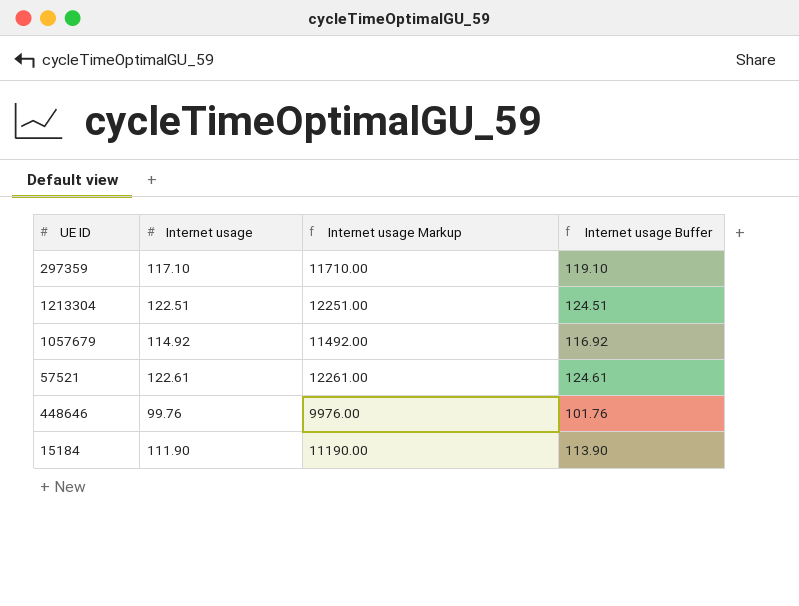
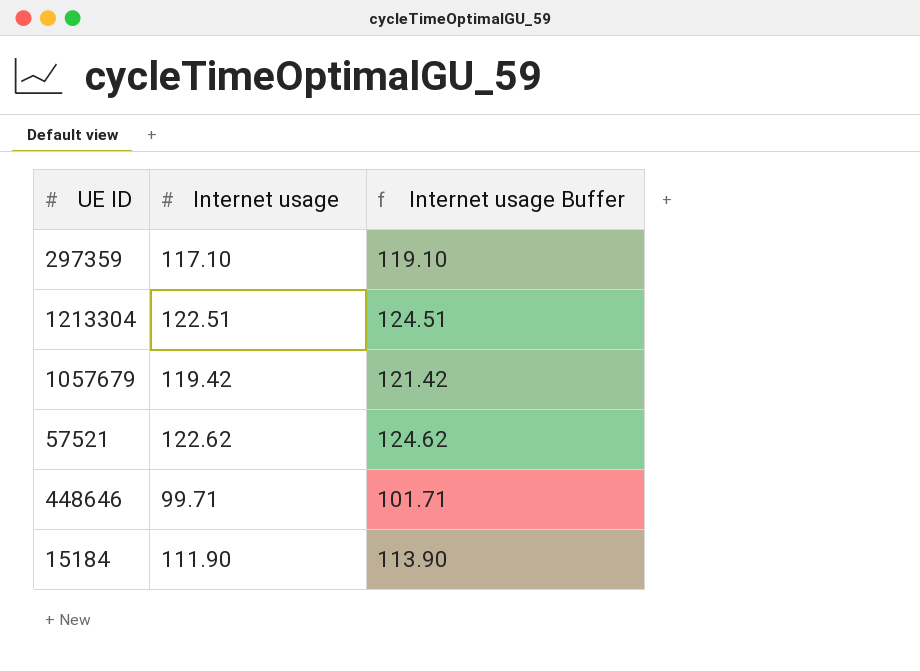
column Internet usage Markup | formula: [Internet usage] * 100 -> none
1057679 | Internet usage: 114.92 -> 119.42
1057679 | Internet usage Buffer: 116.92 -> 121.42
57521 | Internet usage: 122.61 -> 122.62
57521 | Internet usage Buffer: 124.61 -> 124.62
448646 | Internet usage: 99.76 -> 99.71
448646 | Internet usage Buffer: 101.76 -> 101.71

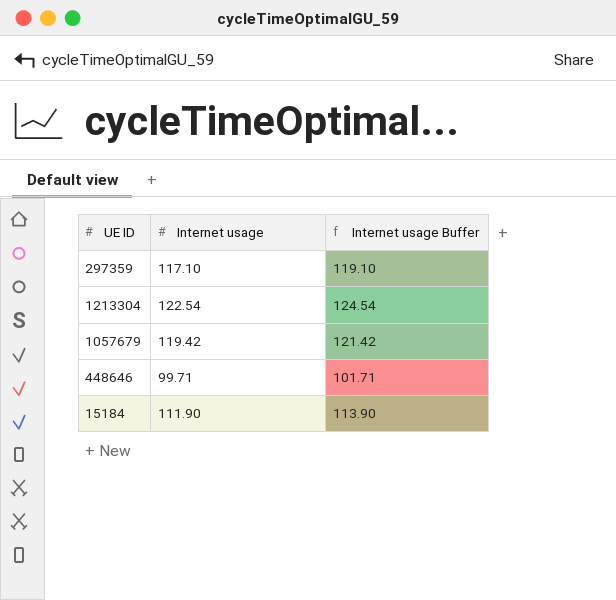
row 57521: 122.62 | 124.62 -> none
1213304 | Internet usage: 122.51 -> 122.54
1213304 | Internet usage Buffer: 124.51 -> 124.54

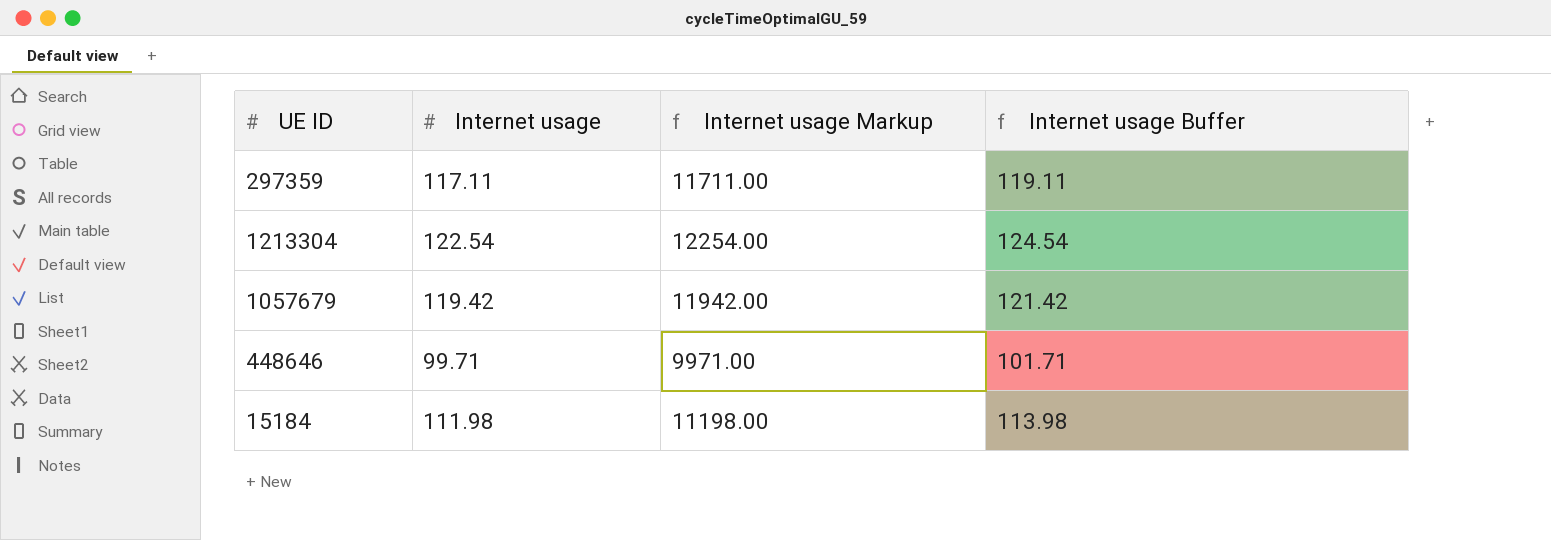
column Internet usage Markup | formula: none -> [Internet usage] * 100
297359 | Internet usage: 117.10 -> 117.11
297359 | Internet usage Buffer: 119.10 -> 119.11
15184 | Internet usage: 111.90 -> 111.98
15184 | Internet usage Buffer: 113.90 -> 113.98

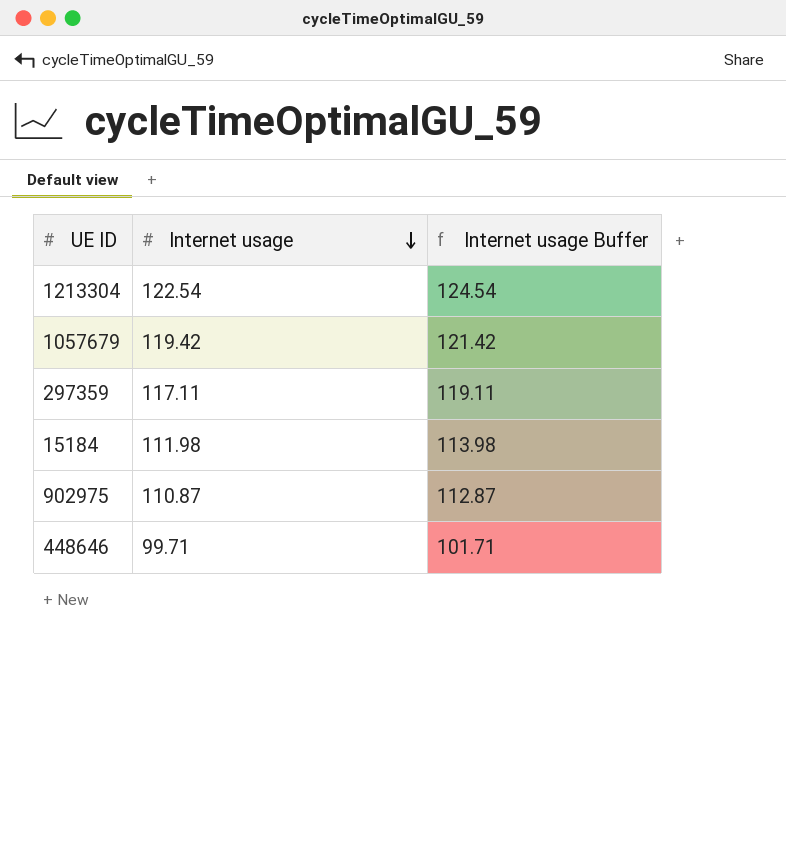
row order: none -> Internet usage descending
column Internet usage Markup | formula: [Internet usage] * 100 -> none
row 902975: none -> 110.87 | 112.87

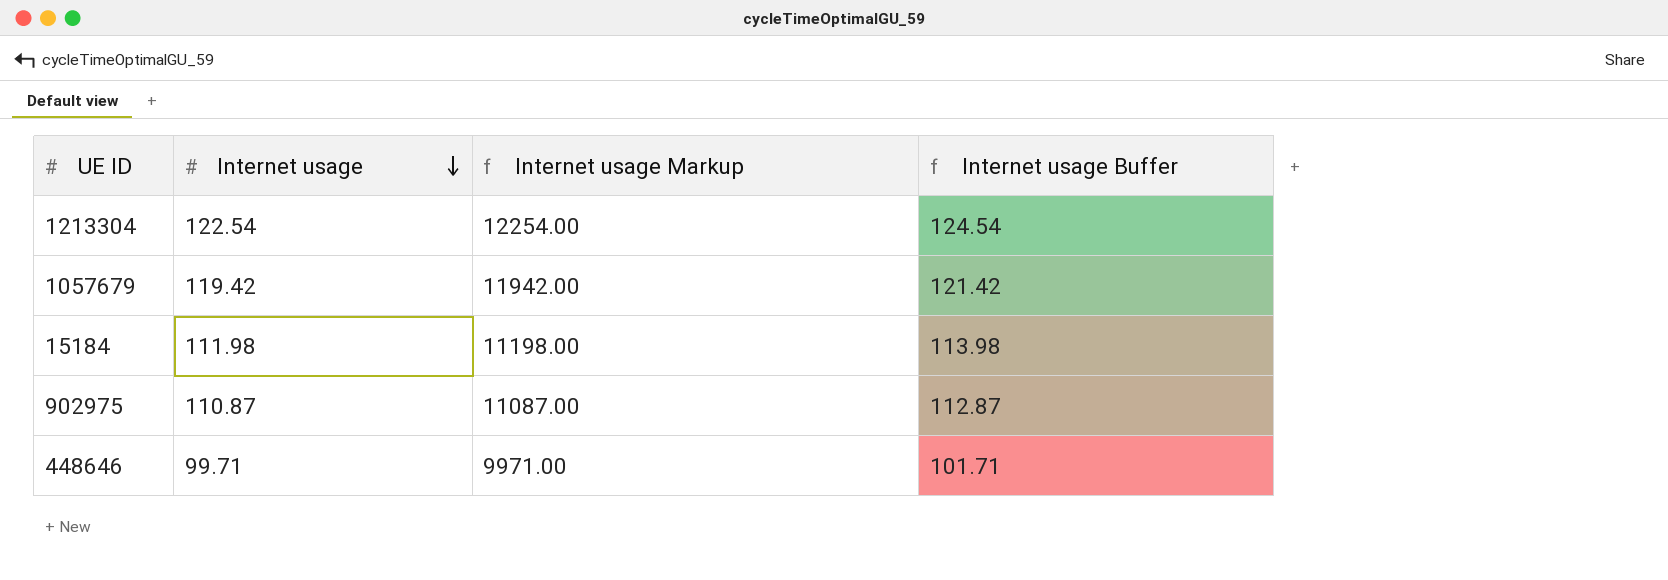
column Internet usage Markup | formula: none -> [Internet usage] * 100
row 297359: 117.11 | 119.11 -> none

